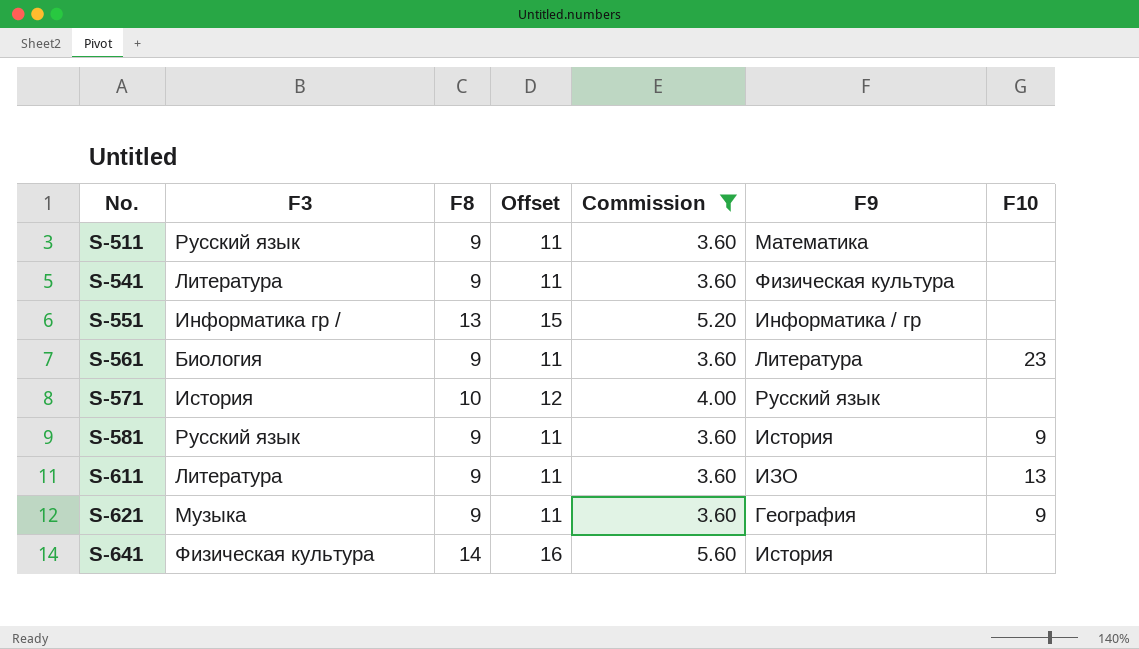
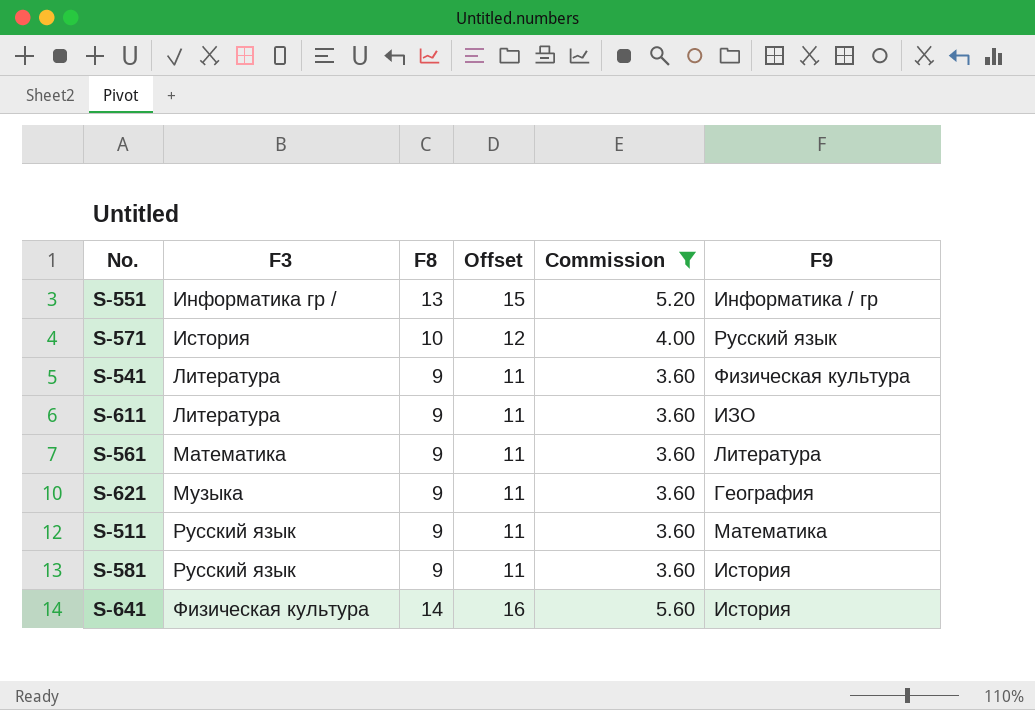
row order: No. ascending -> F3 ascending
column F10 | position: 7 -> none
S-561 | F3: Биология -> Математика

